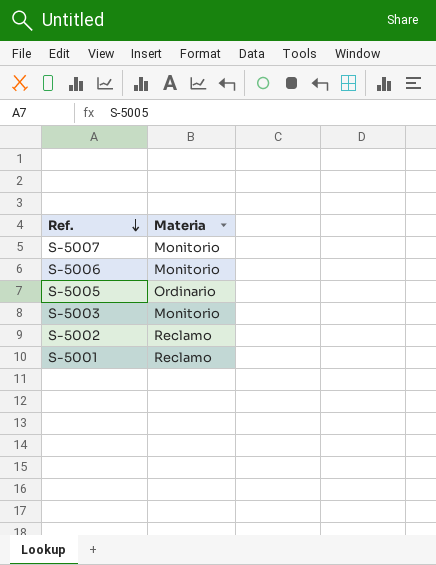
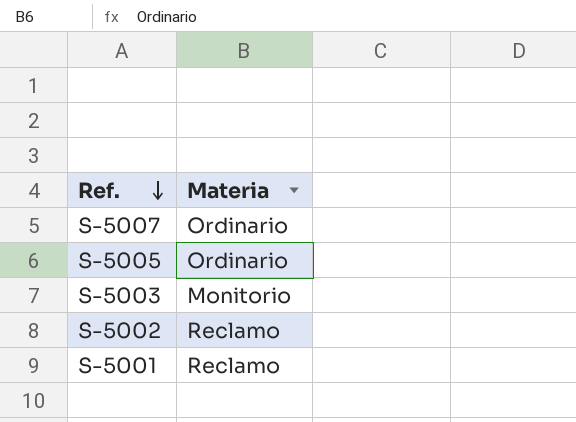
row S-5006: Monitorio -> none
S-5007 | Materia: Monitorio -> Ordinario

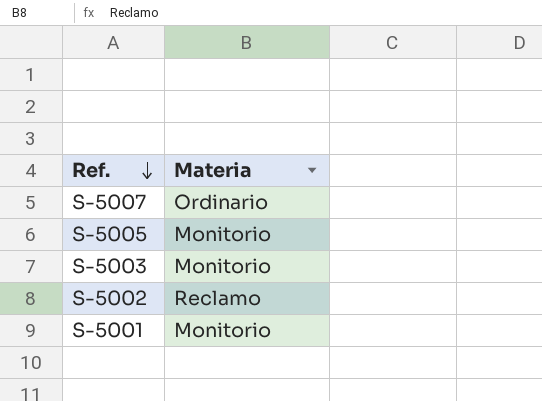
S-5005 | Materia: Ordinario -> Monitorio
S-5001 | Materia: Reclamo -> Monitorio

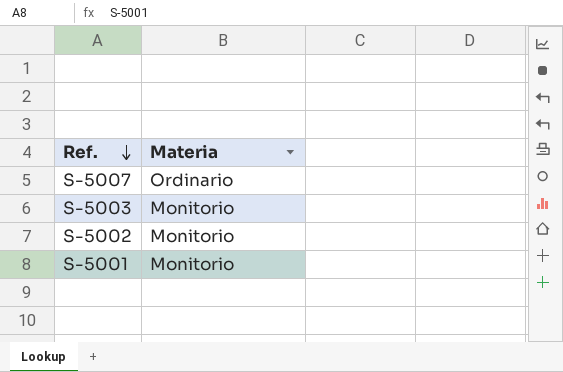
row S-5005: Monitorio -> none
S-5002 | Materia: Reclamo -> Monitorio

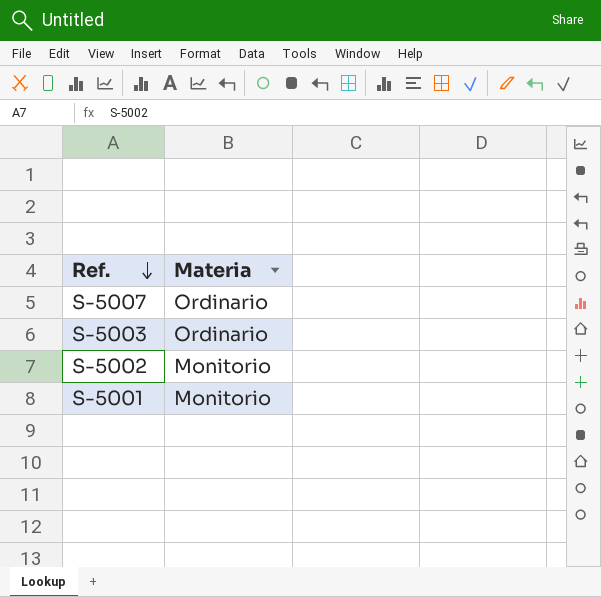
S-5003 | Materia: Monitorio -> Ordinario

